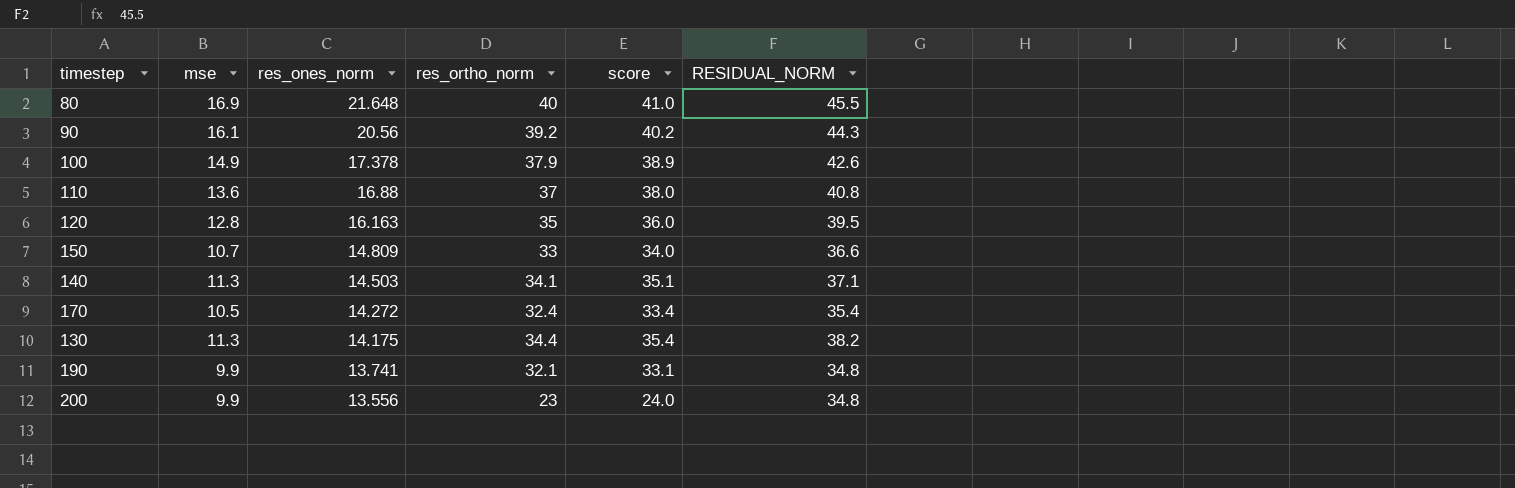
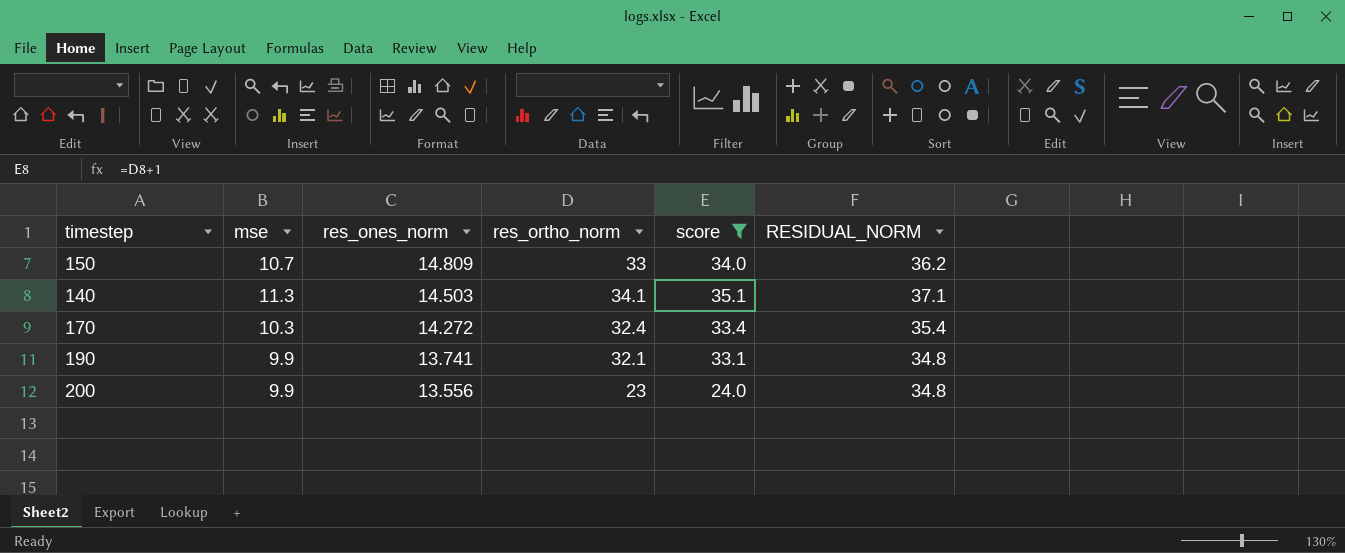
filter: none -> score <= 35.1
150 | RESIDUAL_NORM: 36.6 -> 36.2
170 | mse: 10.5 -> 10.3

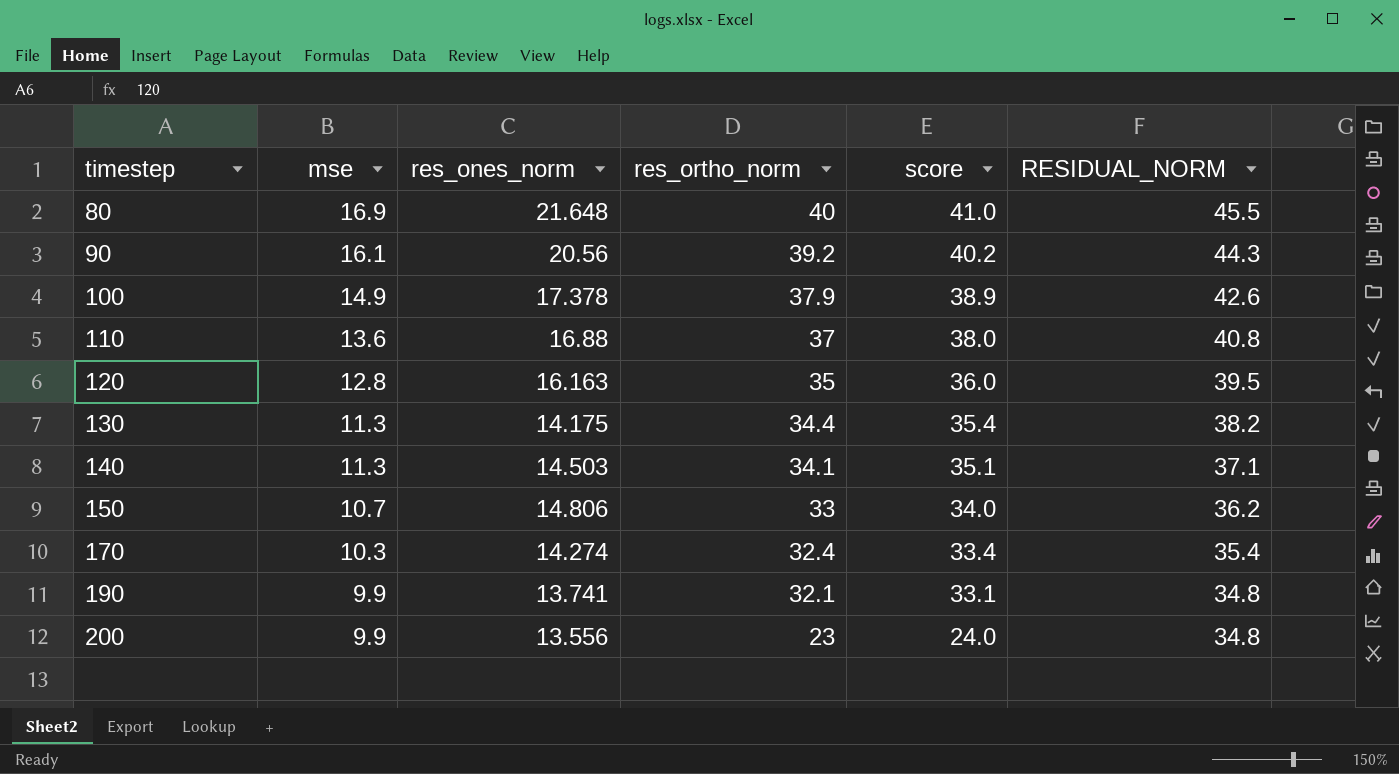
filter: score <= 35.1 -> none
row order: res_ones_norm descending -> timestep ascending
150 | res_ones_norm: 14.809 -> 14.806
170 | res_ones_norm: 14.272 -> 14.274

